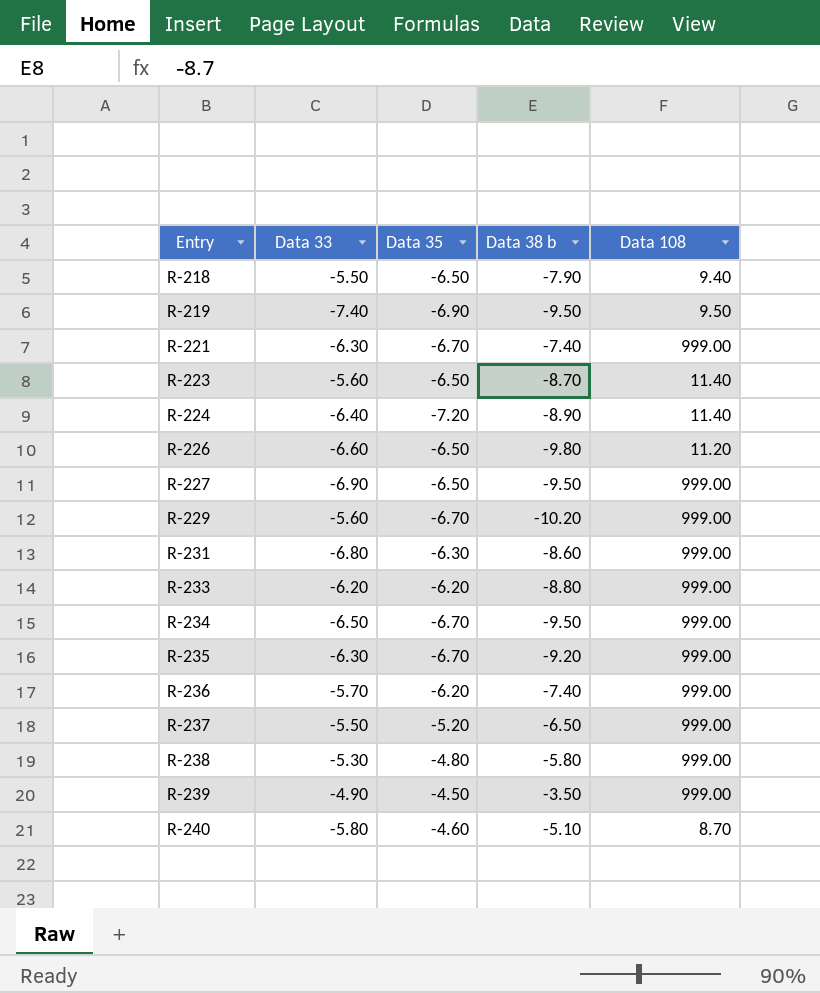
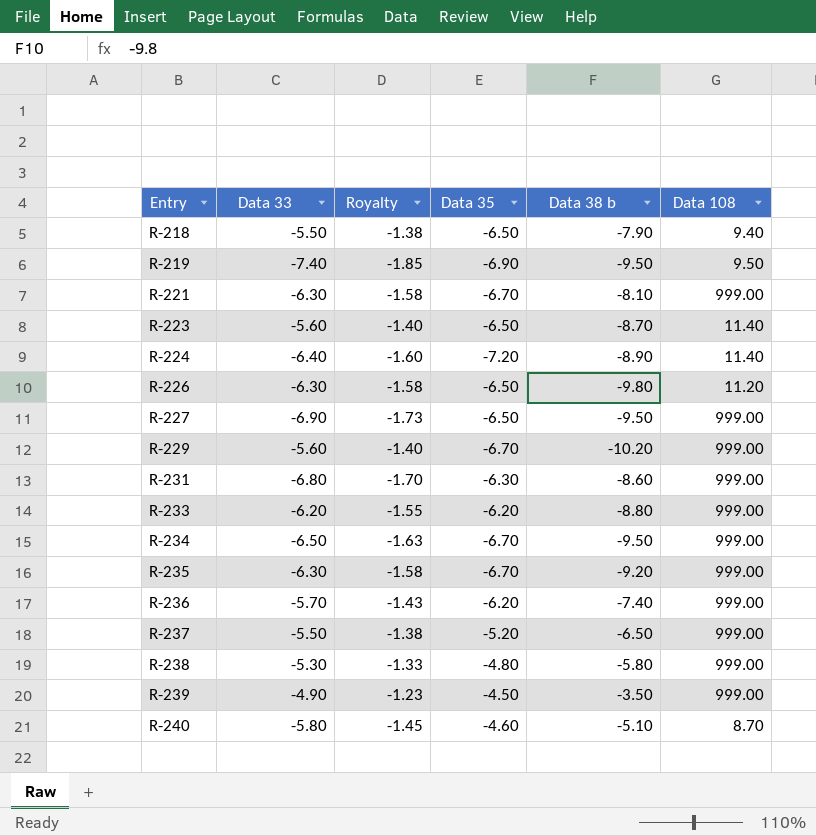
column Royalty | formula: none -> [Data 33] * 0.25
R-221 | Data 38 b: -7.40 -> -8.10
R-226 | Data 33: -6.60 -> -6.30

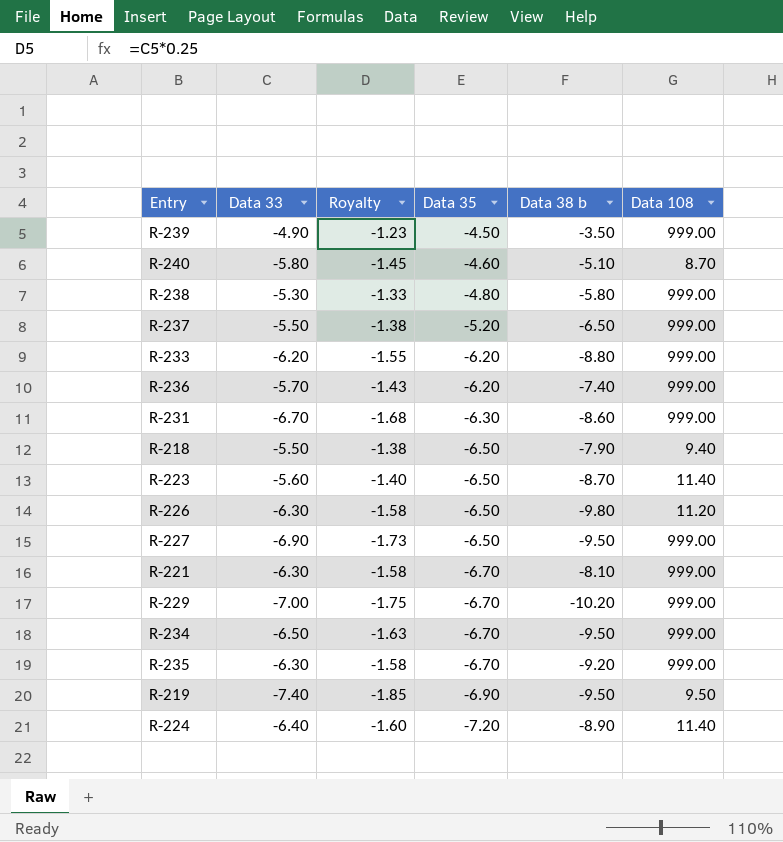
row order: Entry ascending -> Data 35 descending
R-231 | Data 33: -6.80 -> -6.70
R-231 | Royalty: -1.70 -> -1.68
R-229 | Data 33: -5.60 -> -7.00
R-229 | Royalty: -1.40 -> -1.75

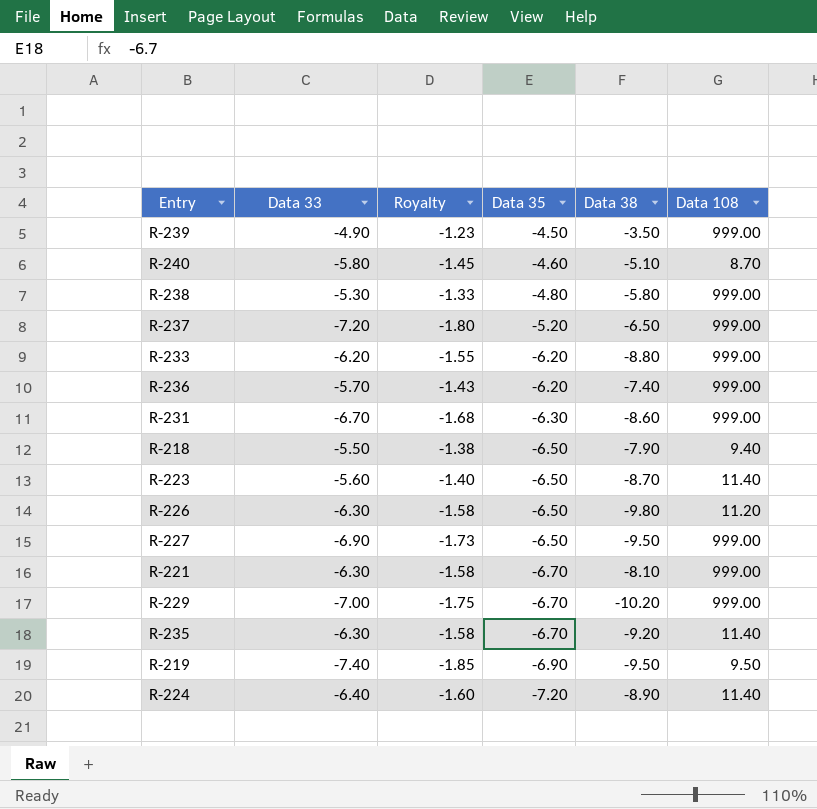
column name: Data 38 b -> Data 38
row R-234: -6.50 | -1.63 | -6.70 | -9.50 | 999.00 -> none
R-237 | Data 33: -5.50 -> -7.20
R-237 | Royalty: -1.38 -> -1.80
R-235 | Data 108: 999.00 -> 11.40

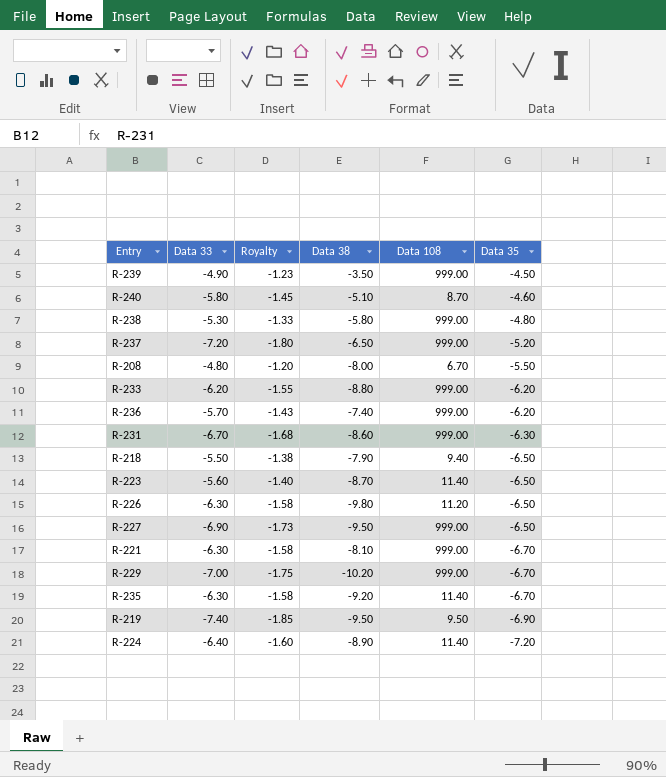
column Data 35 | position: 4 -> 6
row R-208: none -> -4.80 | -1.20 | -8.00 | 6.70 | -5.50

